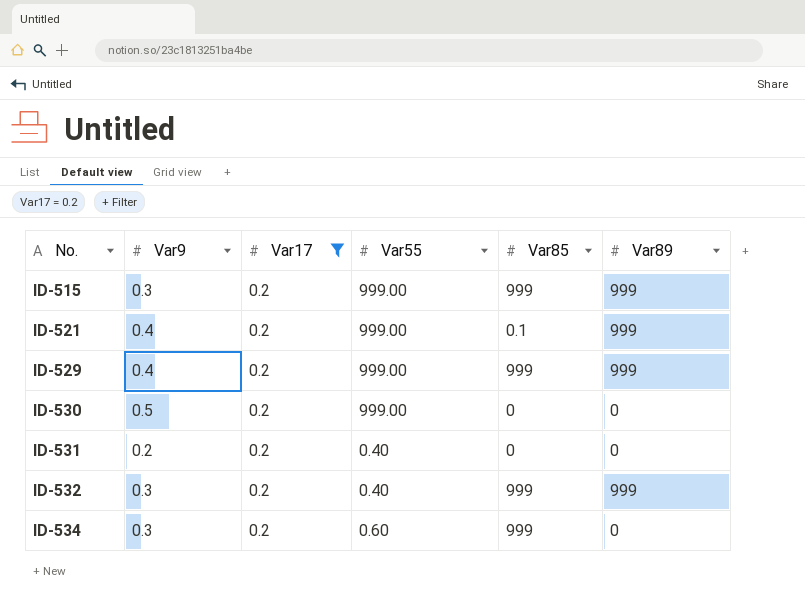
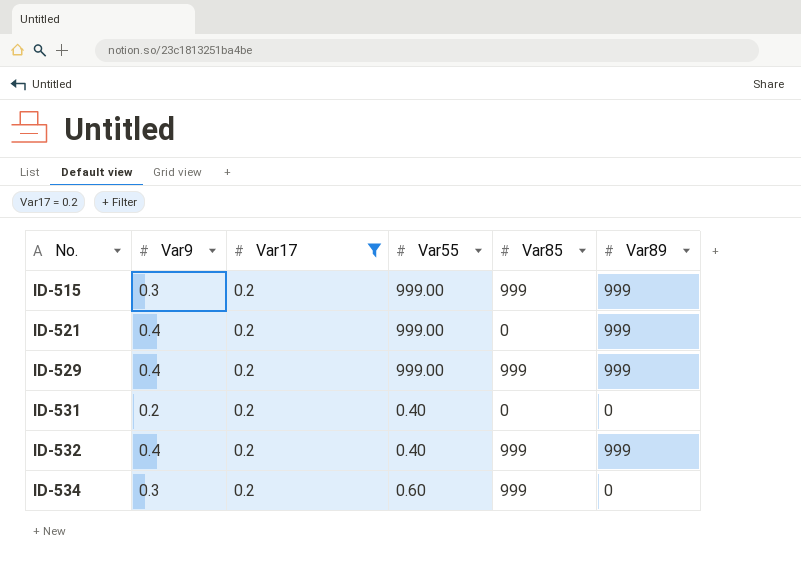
row ID-530: 0.5 | 0.2 | 999.00 | 0 | 0 -> none
ID-521 | Var85: 0.1 -> 0
ID-532 | Var9: 0.3 -> 0.4

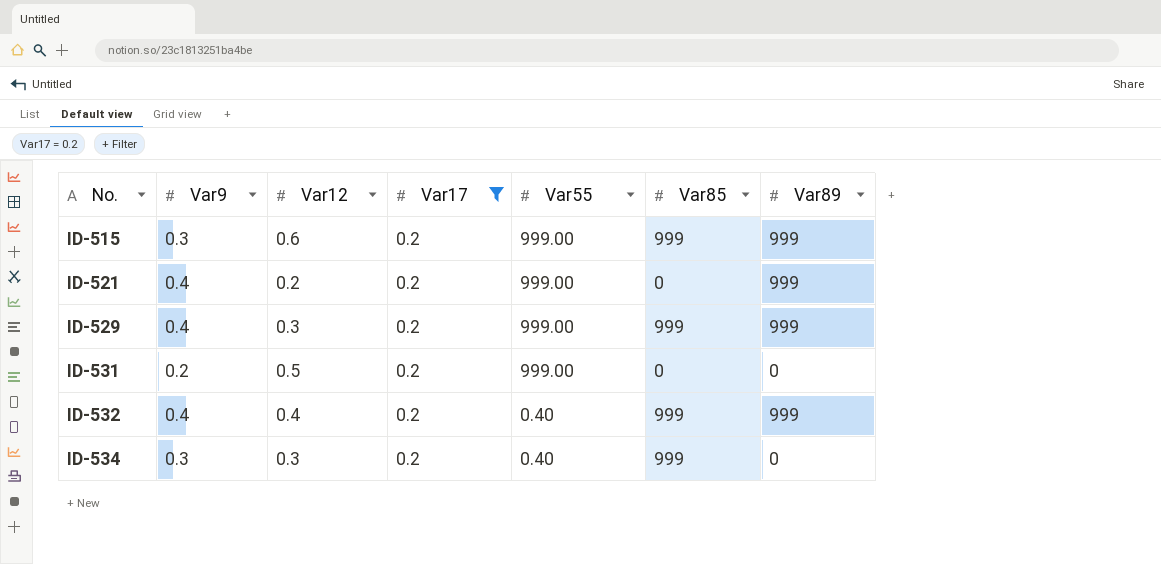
column Var12 | position: none -> 3
ID-531 | Var55: 0.40 -> 999.00
ID-534 | Var55: 0.60 -> 0.40

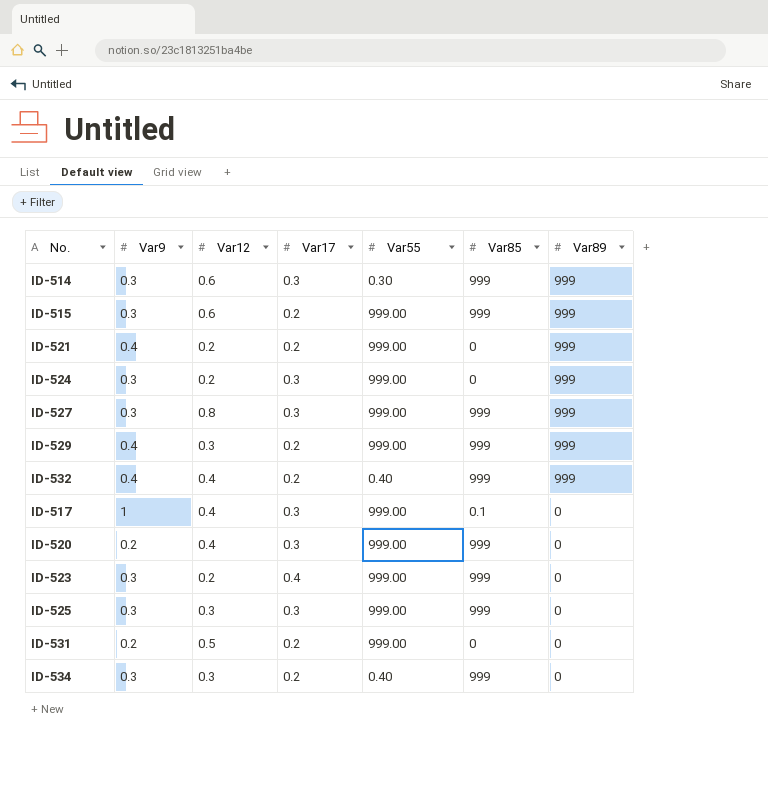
filter: Var17 = 0.2 -> none
row order: No. ascending -> Var89 descending

